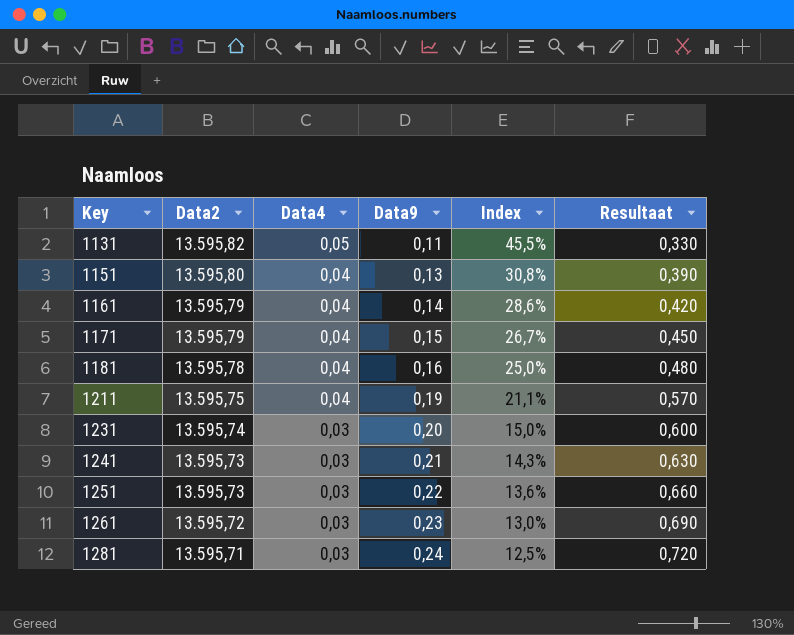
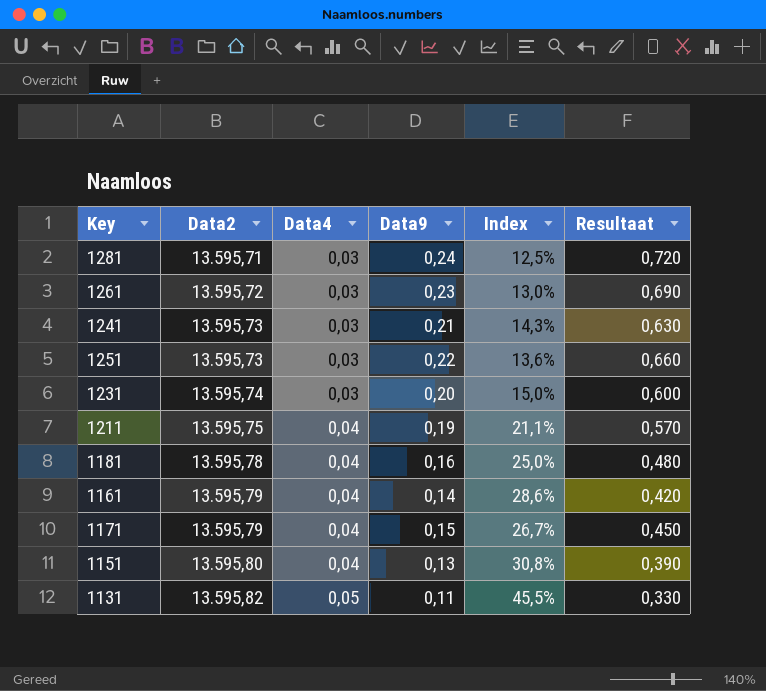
row order: Key ascending -> Data2 ascending

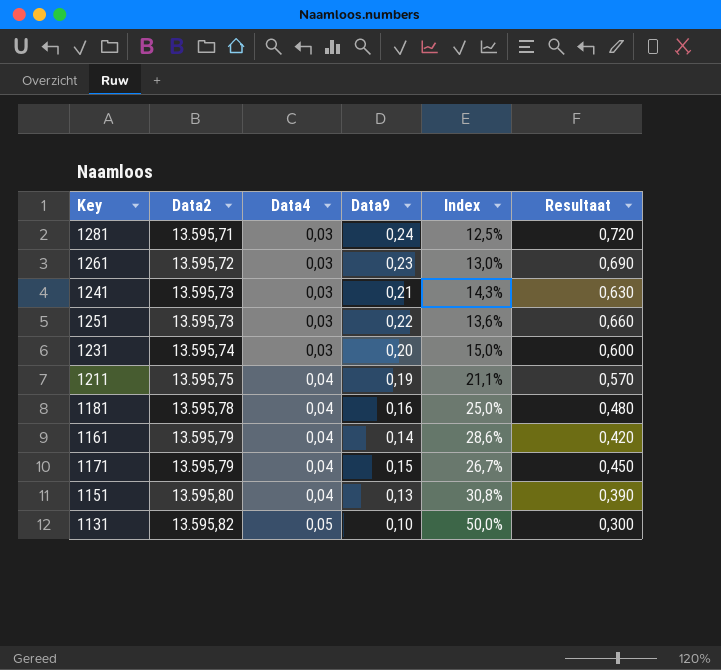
1131 | Data9: 0,11 -> 0,10
1131 | Index: 45,5% -> 50,0%
1131 | Resultaat: 0,330 -> 0,300

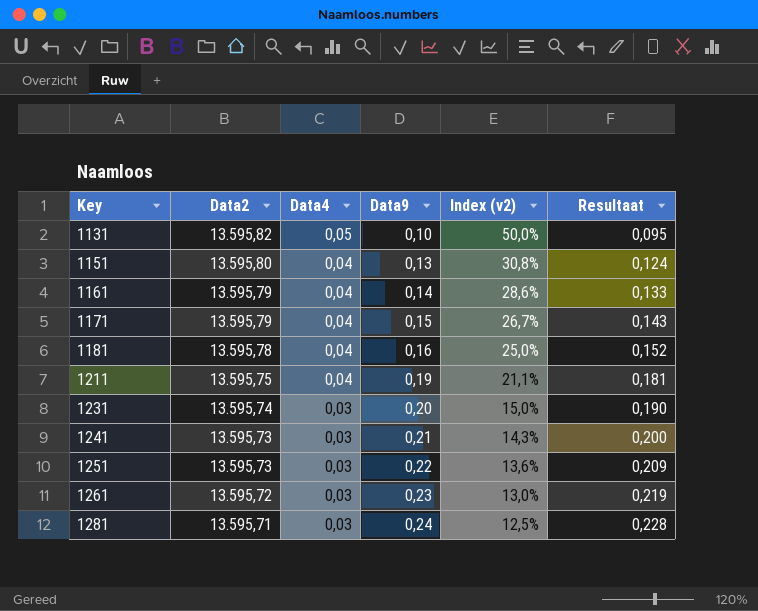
row order: Data2 ascending -> Key ascending
column name: Index -> Index (v2)
column Resultaat | formula: [Data9] * 3 -> [Data9] * 0,95

